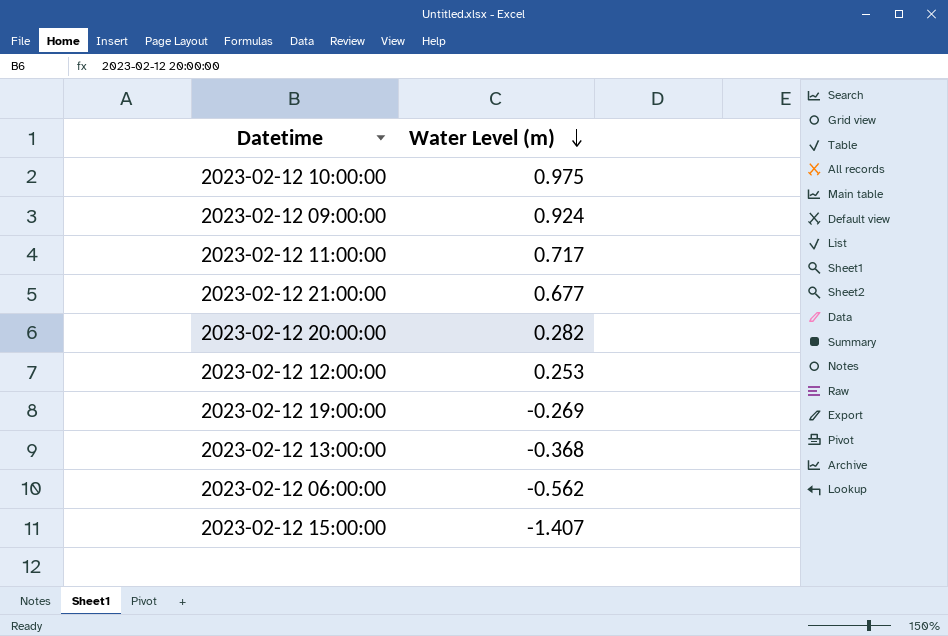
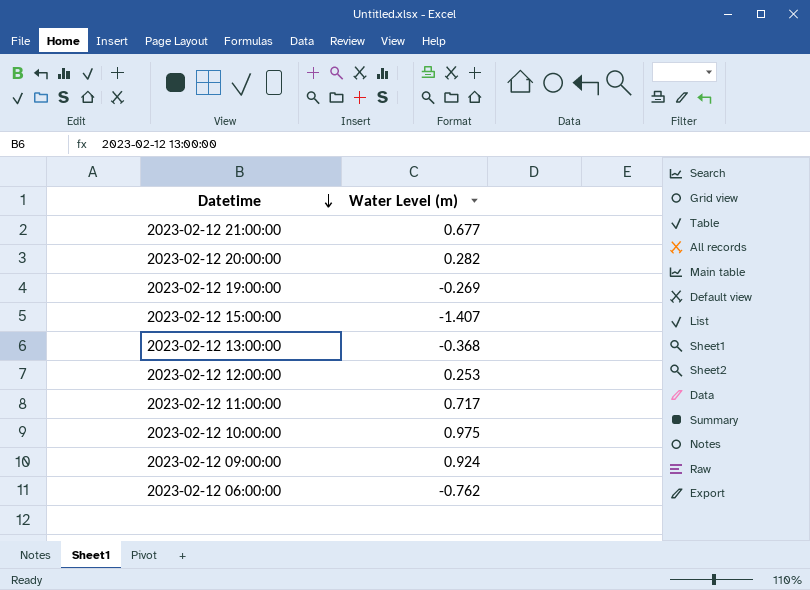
row order: Water Level (m) descending -> Datetime descending
2023-02-12 06:00:00 | Water Level (m): -0.562 -> -0.762

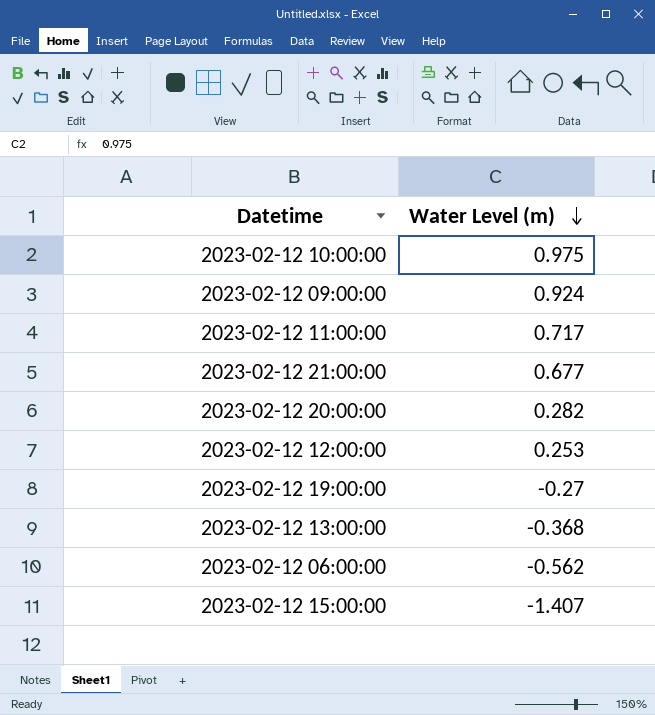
row order: Datetime descending -> Water Level (m) descending
2023-02-12 19:00:00 | Water Level (m): -0.269 -> -0.27
2023-02-12 06:00:00 | Water Level (m): -0.762 -> -0.562

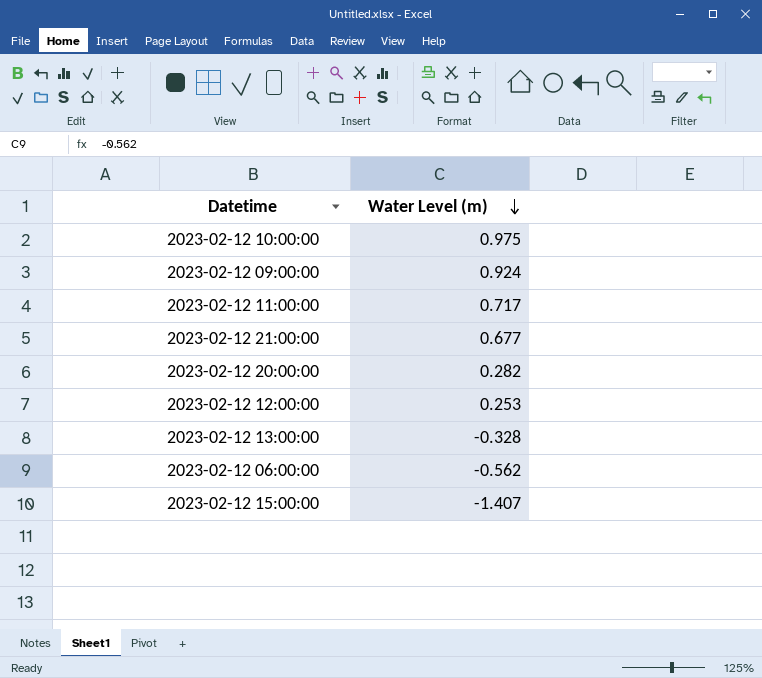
row 2023-02-12 19:00:00: -0.27 -> none
2023-02-12 13:00:00 | Water Level (m): -0.368 -> -0.328

